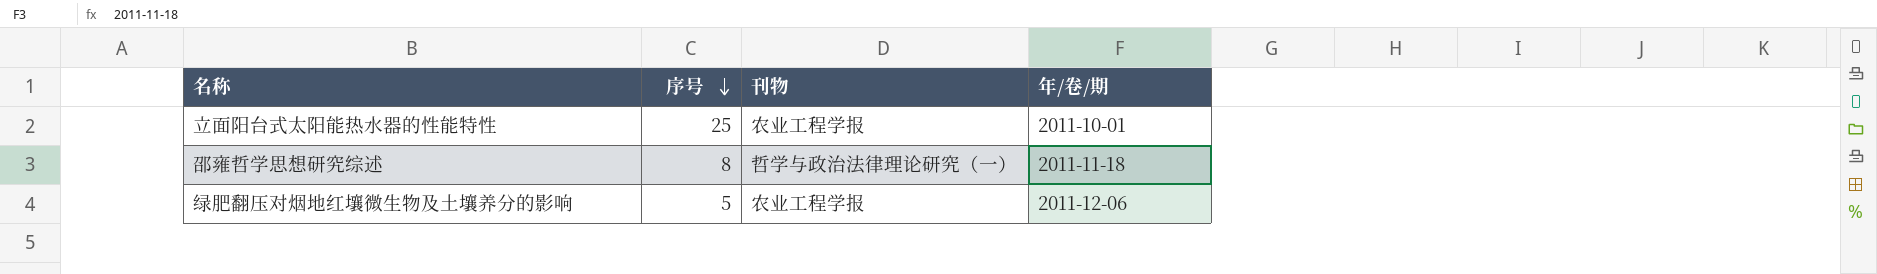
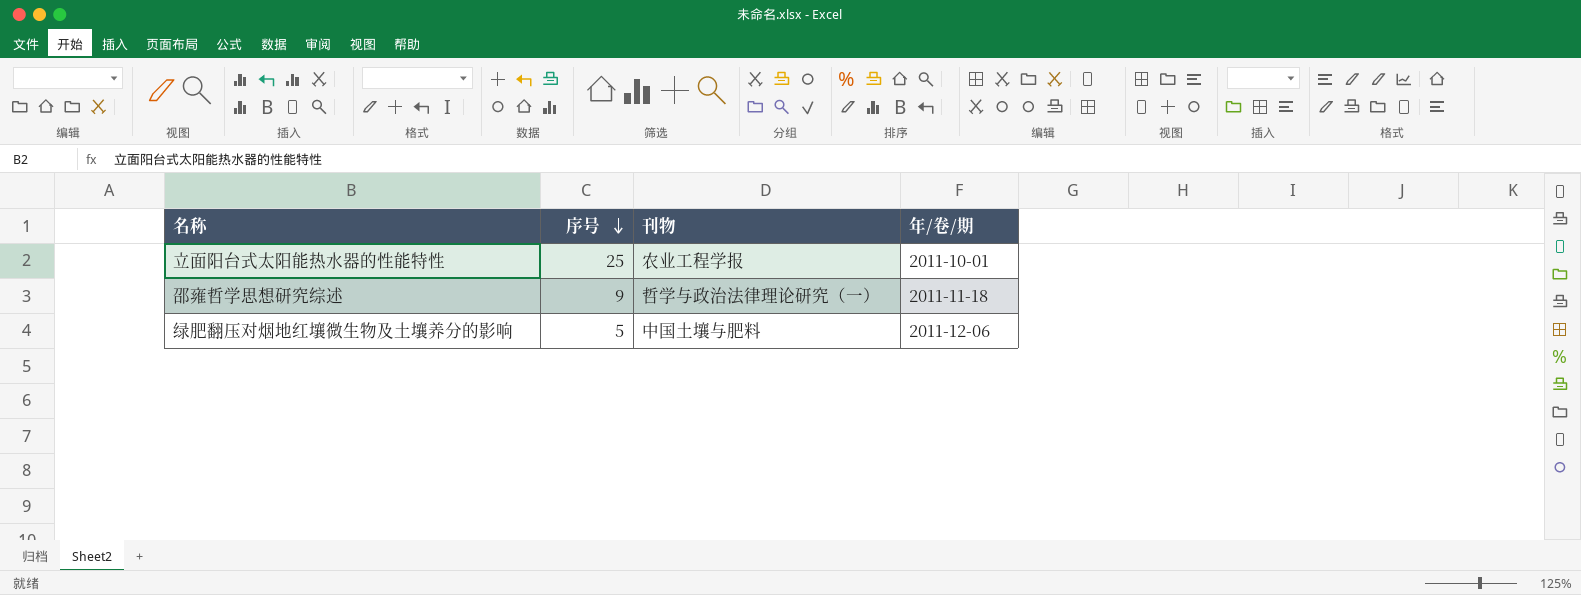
邵雍哲学思想研究综述 | 序号: 8 -> 9
绿肥翻压对烟地红壤微生物及土壤养分的影响 | 刊物: 农业工程学报 -> 中国土壤与肥料

